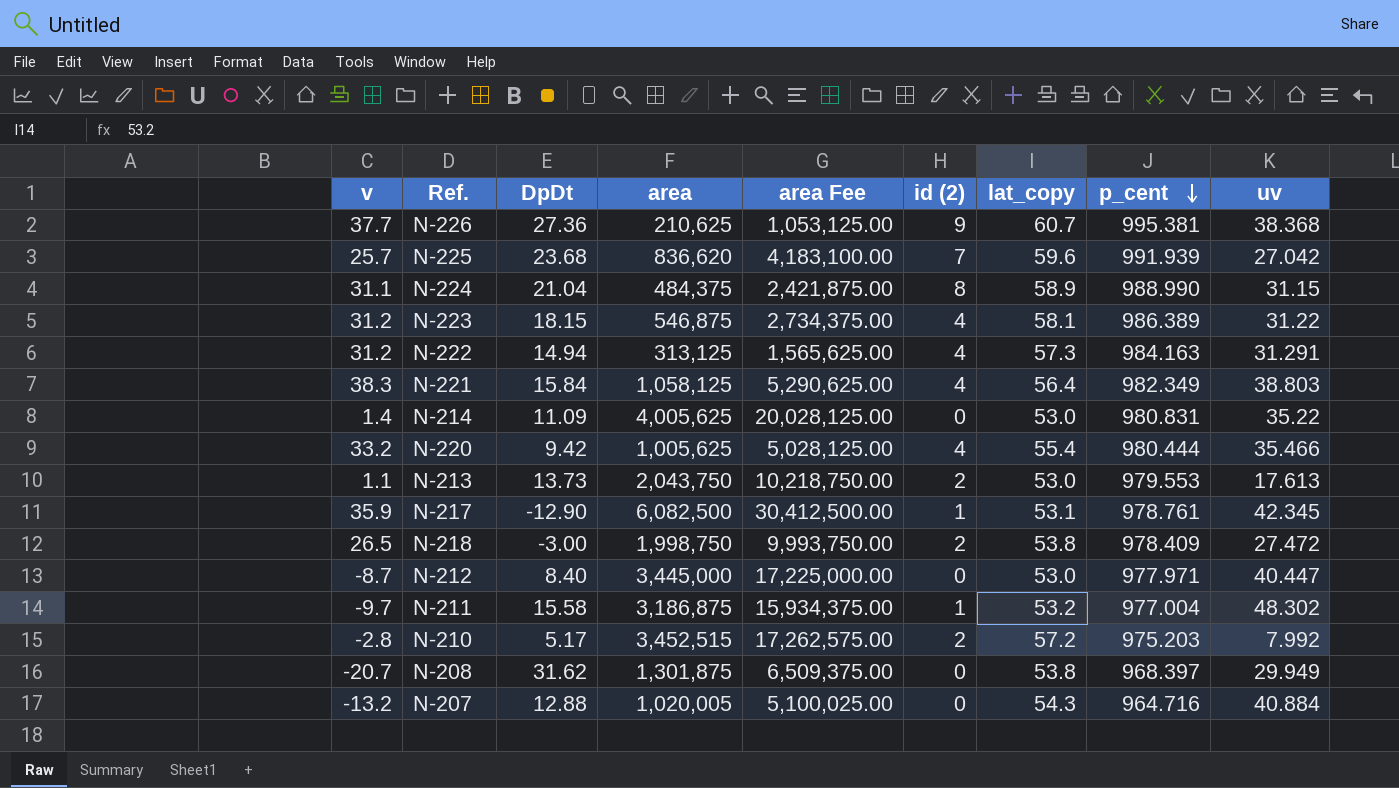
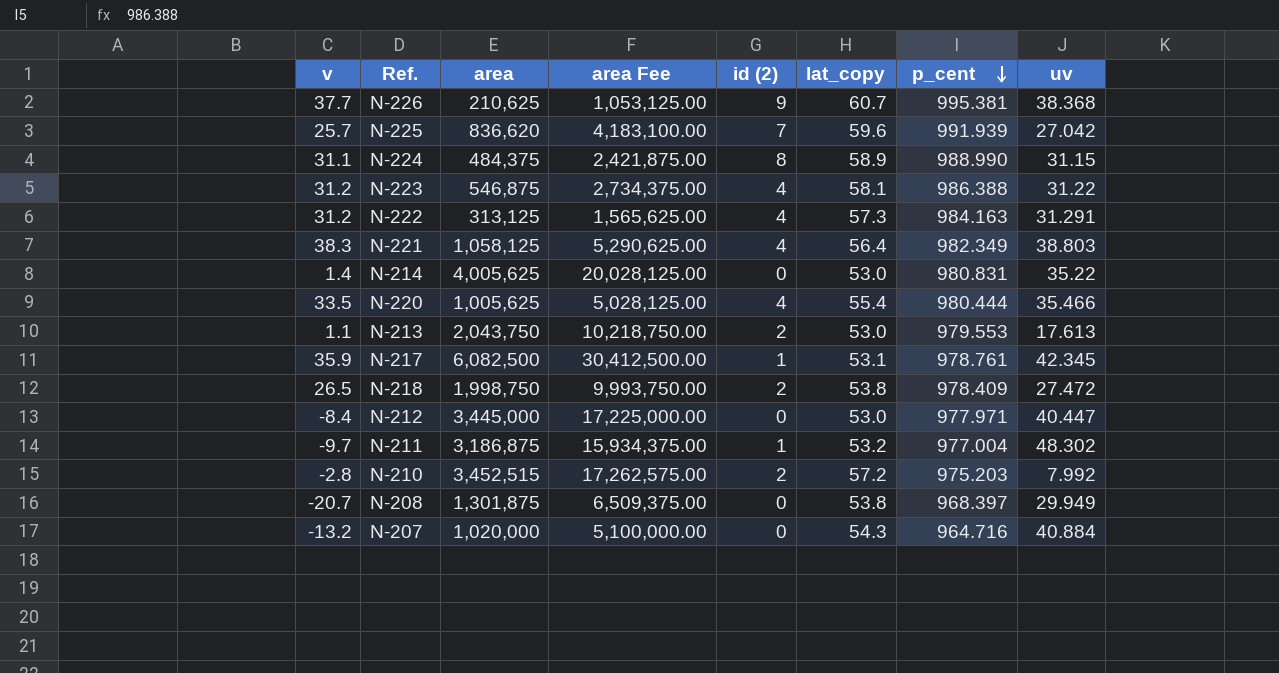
column DpDt | position: 3 -> none
N-223 | p_cent: 986.389 -> 986.388
N-220 | v: 33.2 -> 33.5
N-212 | v: -8.7 -> -8.4
N-207 | area: 1,020,005 -> 1,020,000
N-207 | area Fee: 5,100,025.00 -> 5,100,000.00

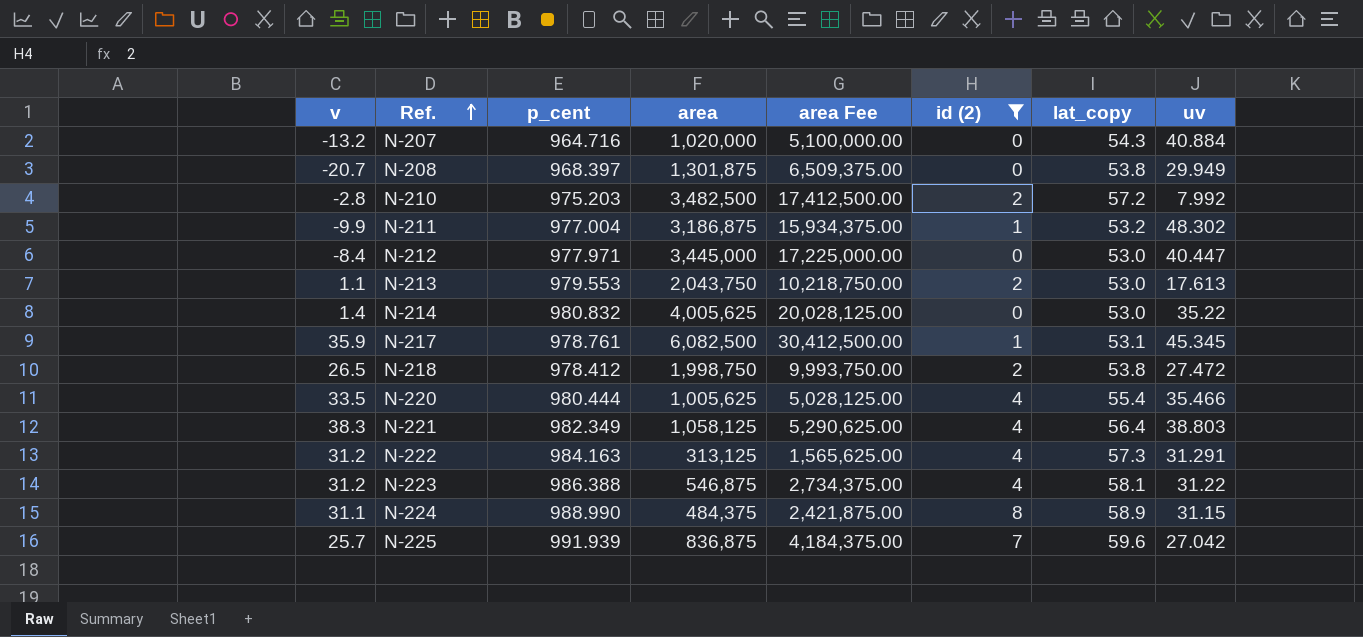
filter: none -> id (2) != 9
row order: p_cent descending -> Ref. ascending
column p_cent | position: 7 -> 3
N-210 | area: 3,452,515 -> 3,482,500
N-210 | area Fee: 17,262,575.00 -> 17,412,500.00
N-211 | v: -9.7 -> -9.9
N-214 | p_cent: 980.831 -> 980.832
N-217 | uv: 42.345 -> 45.345
N-218 | p_cent: 978.409 -> 978.412
N-225 | area: 836,620 -> 836,875
N-225 | area Fee: 4,183,100.00 -> 4,184,375.00

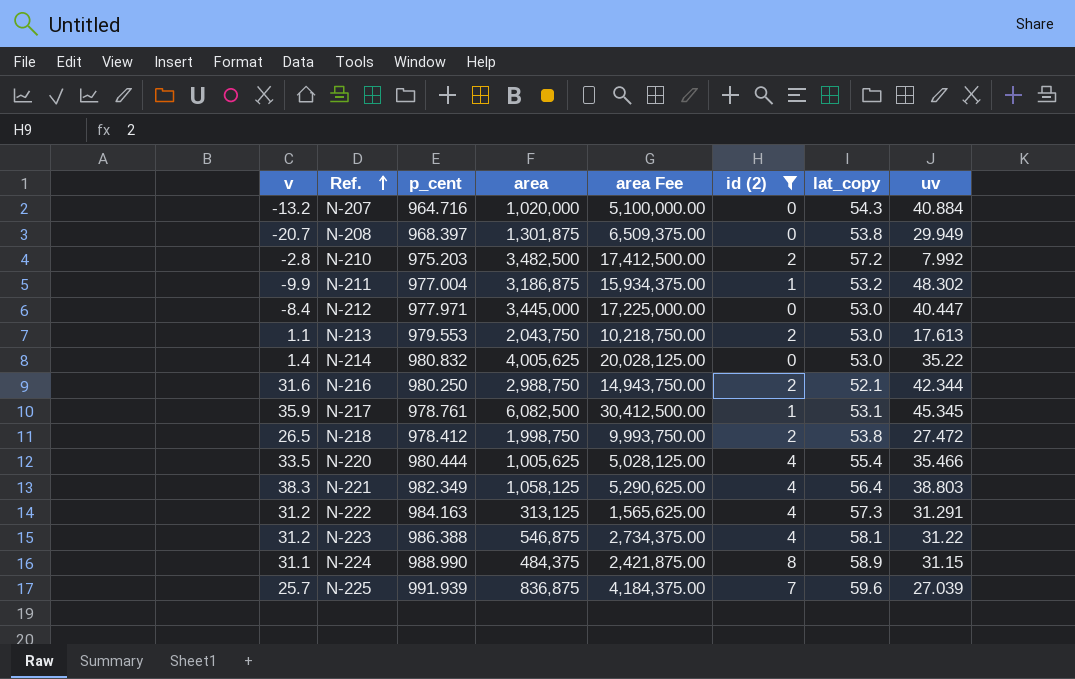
row N-216: none -> 31.6 | 980.250 | 2,988,750 | 14,943,750.00 | 2 | 52.1 | 42.344
N-225 | uv: 27.042 -> 27.039

